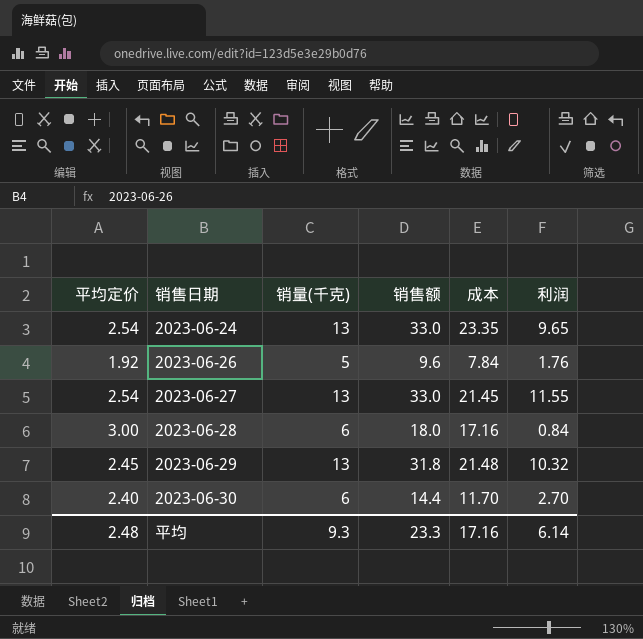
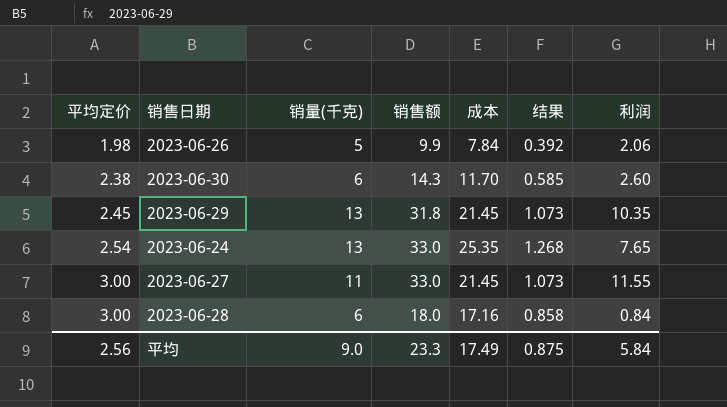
row order: 销售日期 ascending -> 平均定价 ascending
column 结果 | formula: none -> [成本] * 0.05
2023-06-26 | 平均定价: 1.92 -> 1.98
2023-06-26 | 销售额: 9.6 -> 9.9
2023-06-26 | 利润: 1.76 -> 2.06
2023-06-30 | 平均定价: 2.40 -> 2.38
2023-06-30 | 销售额: 14.4 -> 14.3
2023-06-30 | 利润: 2.70 -> 2.60
2023-06-29 | 成本: 21.48 -> 21.45
2023-06-29 | 利润: 10.32 -> 10.35
2023-06-24 | 成本: 23.35 -> 25.35
2023-06-24 | 利润: 9.65 -> 7.65
2023-06-27 | 平均定价: 2.54 -> 3.00
2023-06-27 | 销量(千克): 13 -> 11
平均 | 平均定价: 2.48 -> 2.56
平均 | 销量(千克): 9.3 -> 9.0
平均 | 成本: 17.16 -> 17.49
平均 | 利润: 6.14 -> 5.84

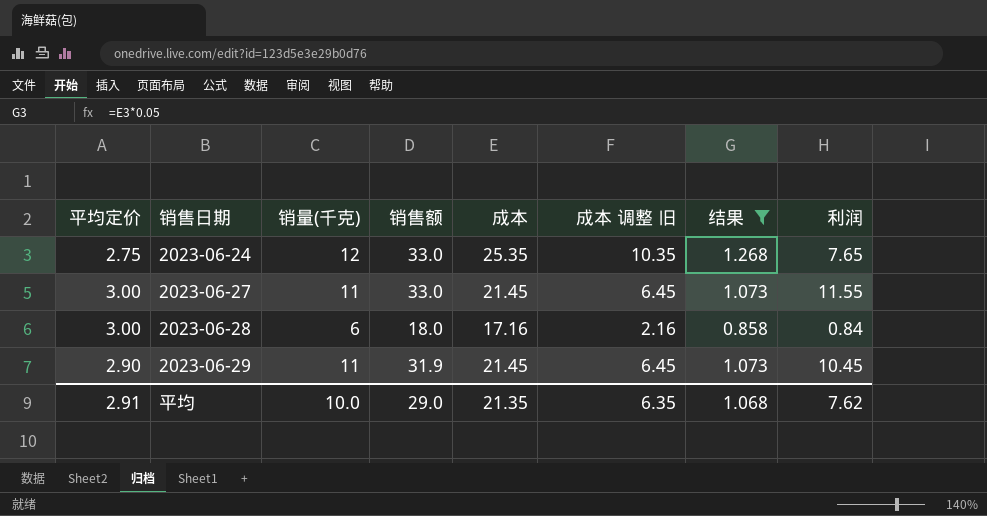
filter: none -> 结果 >= 0.858
row order: 平均定价 ascending -> 销售日期 ascending
column 成本 调整 旧 | formula: none -> [成本] - 15
2023-06-24 | 平均定价: 2.54 -> 2.75
2023-06-24 | 销量(千克): 13 -> 12
2023-06-29 | 平均定价: 2.45 -> 2.90
2023-06-29 | 销量(千克): 13 -> 11
2023-06-29 | 销售额: 31.8 -> 31.9
2023-06-29 | 利润: 10.35 -> 10.45
平均 | 平均定价: 2.56 -> 2.91
平均 | 销量(千克): 9.0 -> 10.0
平均 | 销售额: 23.3 -> 29.0
平均 | 成本: 17.49 -> 21.35
平均 | 结果: 0.875 -> 1.068
平均 | 利润: 5.84 -> 7.62

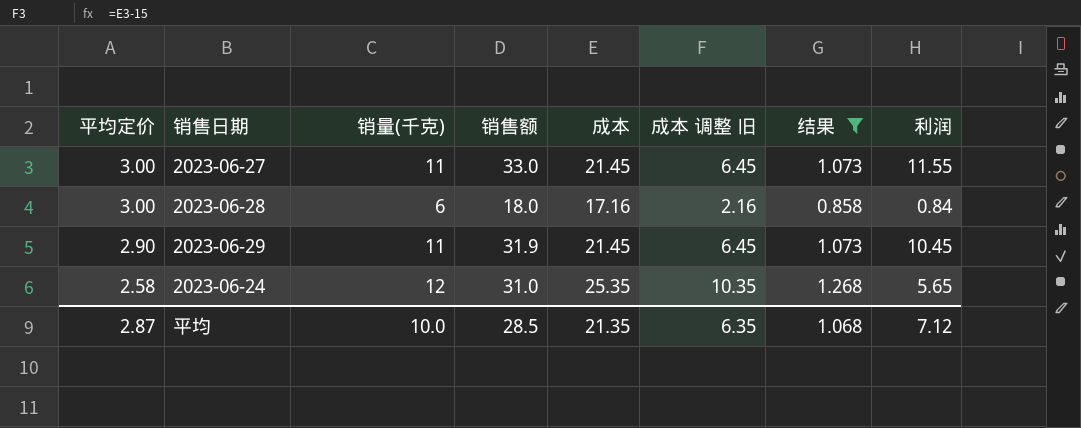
row order: 销售日期 ascending -> 平均定价 descending
2023-06-24 | 平均定价: 2.75 -> 2.58
2023-06-24 | 销售额: 33.0 -> 31.0
2023-06-24 | 利润: 7.65 -> 5.65
平均 | 平均定价: 2.91 -> 2.87
平均 | 销售额: 29.0 -> 28.5
平均 | 利润: 7.62 -> 7.12

